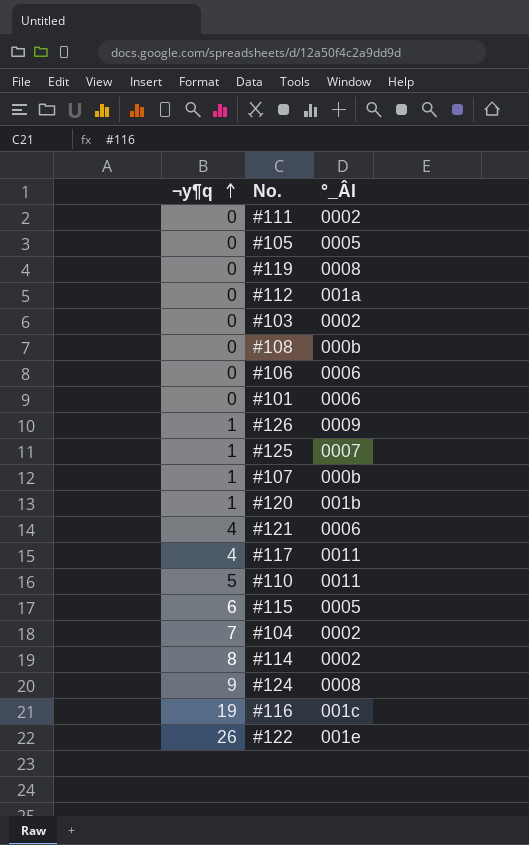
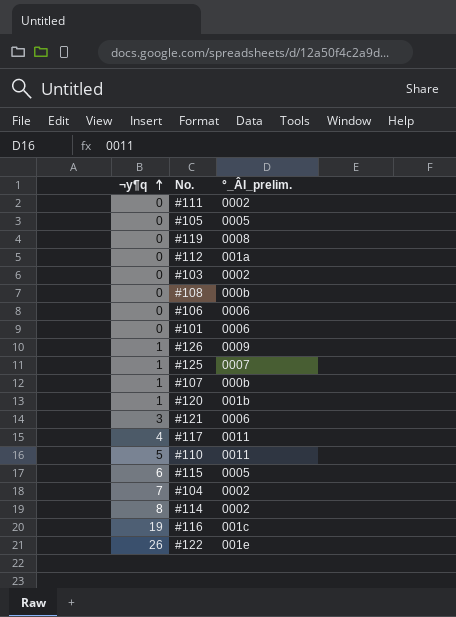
column name: °_ÂI -> °_ÂI_prelim.
row #124: 9 | 0008 -> none
#121 | ¬y¶q: 4 -> 3

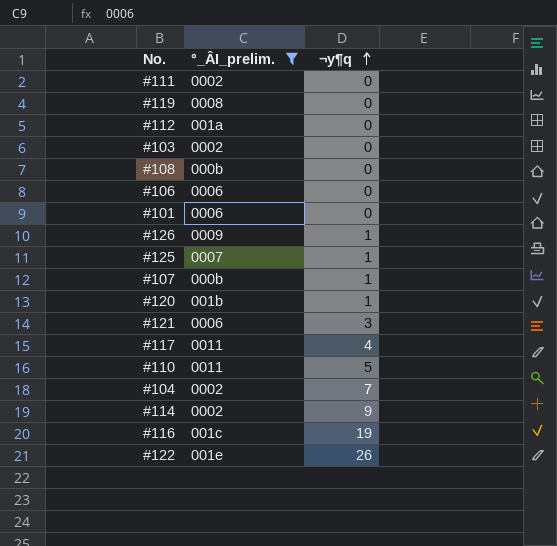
filter: none -> °_ÂI_prelim. != 0005
column ¬y¶q | position: 1 -> 3
#114 | ¬y¶q: 8 -> 9

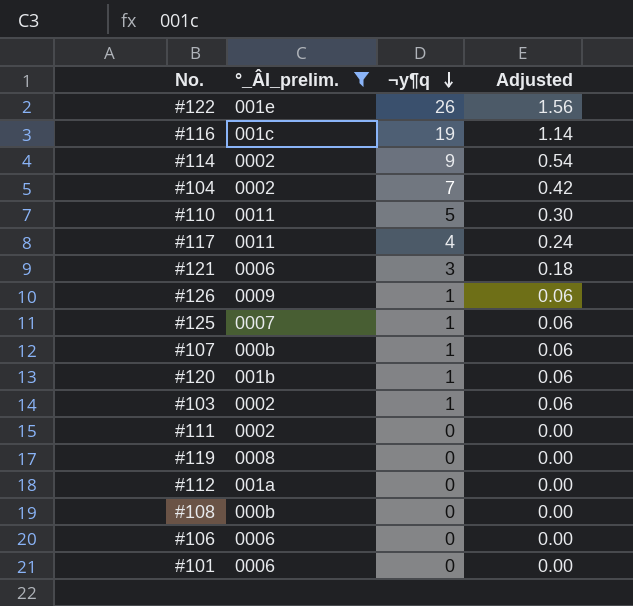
row order: ¬y¶q ascending -> ¬y¶q descending
column Adjusted | formula: none -> [¬y¶q] * 0.06
#103 | ¬y¶q: 0 -> 1

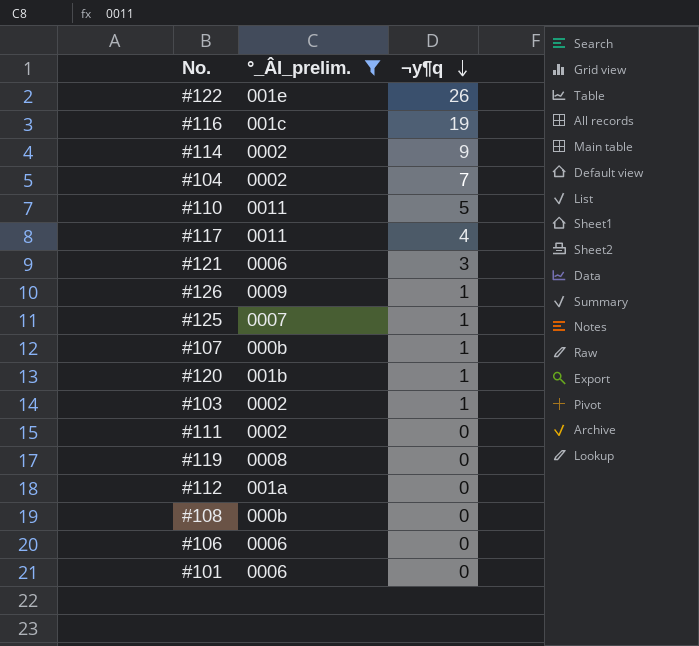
column Adjusted | formula: [¬y¶q] * 0.06 -> none

